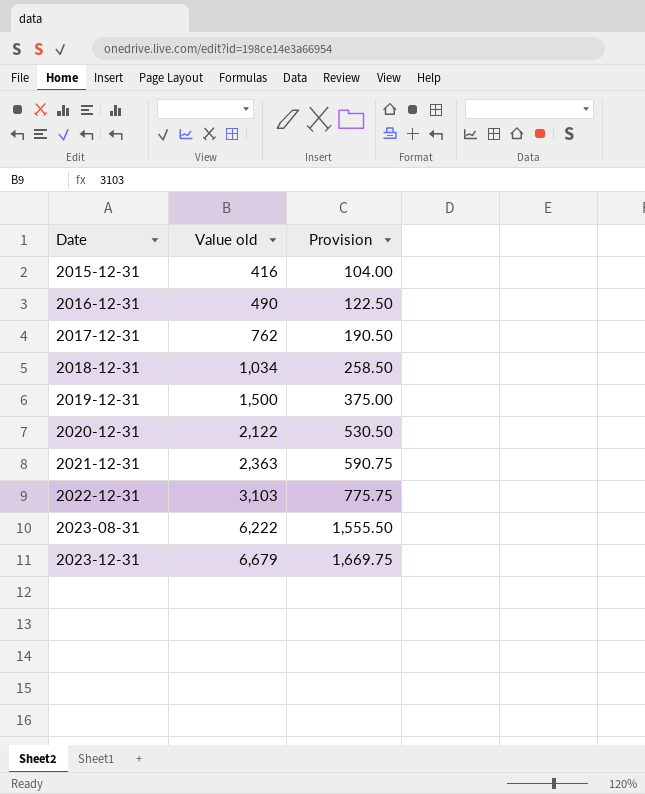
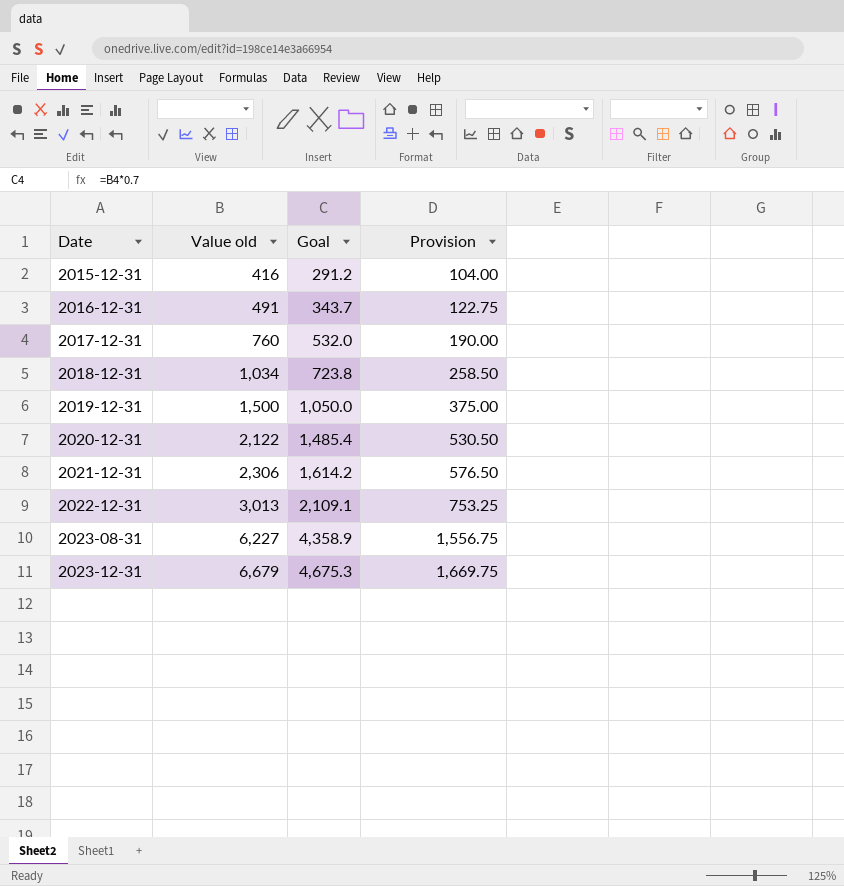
column Goal | formula: none -> [Value old] * 0.7
2016-12-31 | Value old: 490 -> 491
2016-12-31 | Provision: 122.50 -> 122.75
2017-12-31 | Value old: 762 -> 760
2017-12-31 | Provision: 190.50 -> 190.00
2021-12-31 | Value old: 2,363 -> 2,306
2021-12-31 | Provision: 590.75 -> 576.50
2022-12-31 | Value old: 3,103 -> 3,013
2022-12-31 | Provision: 775.75 -> 753.25
2023-08-31 | Value old: 6,222 -> 6,227
2023-08-31 | Provision: 1,555.50 -> 1,556.75

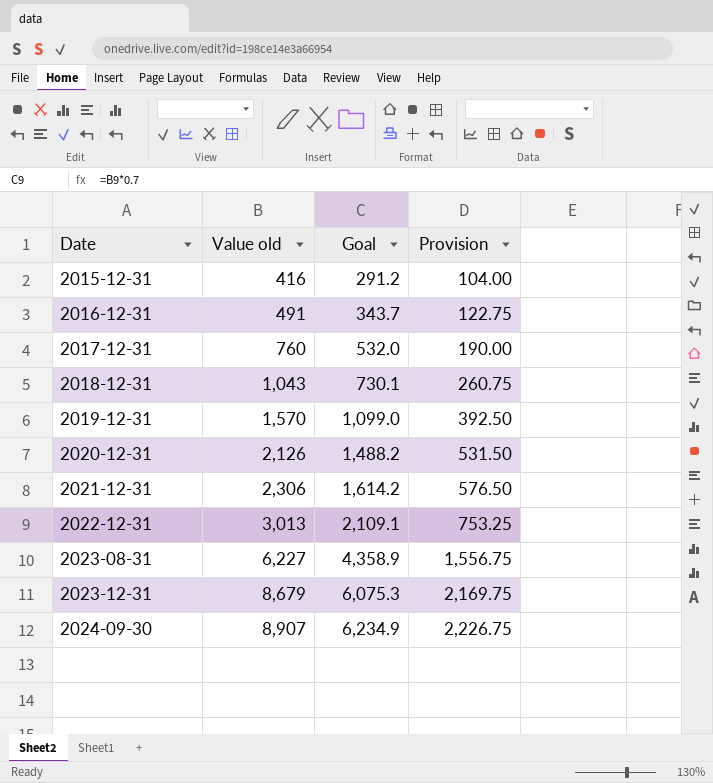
2018-12-31 | Value old: 1,034 -> 1,043
2018-12-31 | Goal: 723.8 -> 730.1
2018-12-31 | Provision: 258.50 -> 260.75
2019-12-31 | Value old: 1,500 -> 1,570
2019-12-31 | Goal: 1,050.0 -> 1,099.0
2019-12-31 | Provision: 375.00 -> 392.50
2020-12-31 | Value old: 2,122 -> 2,126
2020-12-31 | Goal: 1,485.4 -> 1,488.2
2020-12-31 | Provision: 530.50 -> 531.50
2023-12-31 | Value old: 6,679 -> 8,679
2023-12-31 | Goal: 4,675.3 -> 6,075.3
2023-12-31 | Provision: 1,669.75 -> 2,169.75
row 2024-09-30: none -> 8,907 | 6,234.9 | 2,226.75

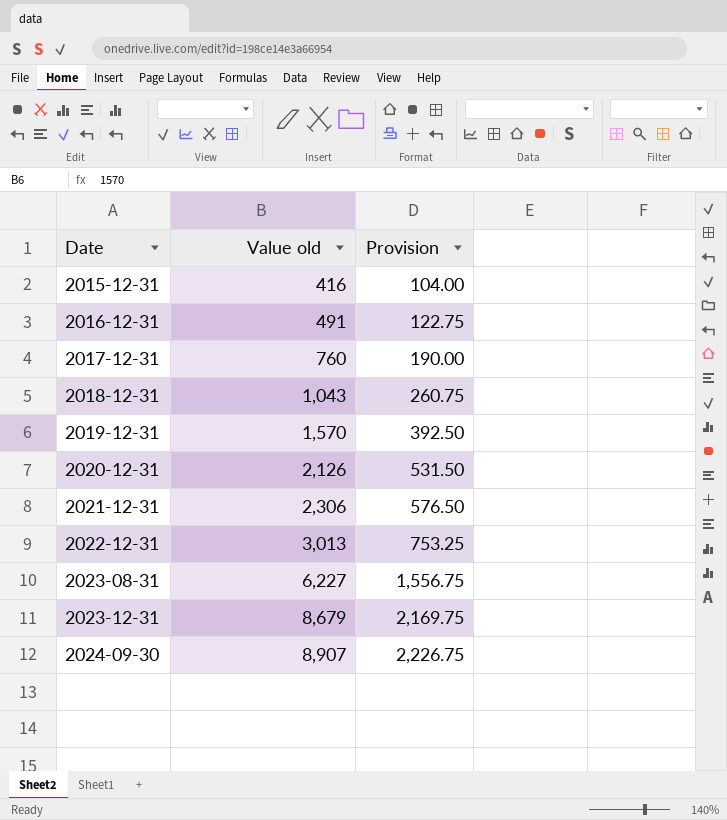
column Goal | formula: [Value old] * 0.7 -> none

